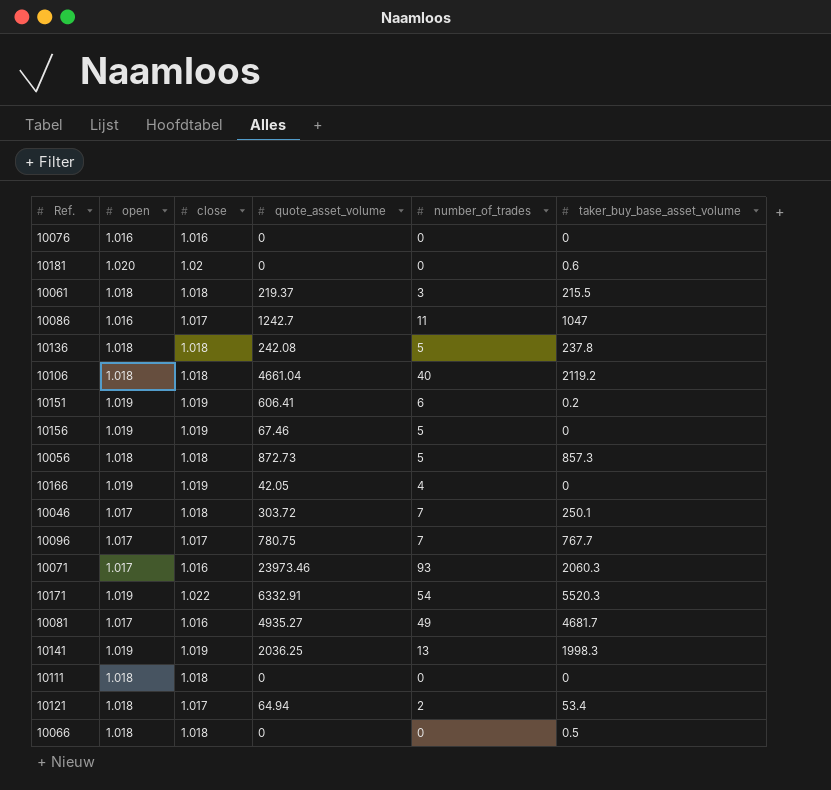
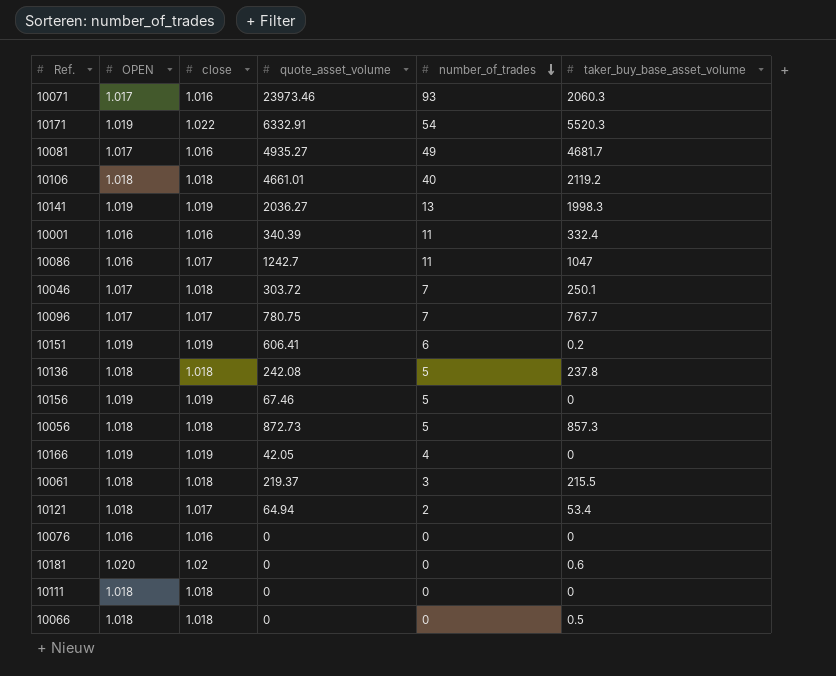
row order: none -> number_of_trades descending
column name: open -> OPEN
10106 | quote_asset_volume: 4661.04 -> 4661.01
10141 | quote_asset_volume: 2036.25 -> 2036.27
row 10001: none -> 1.016 | 1.016 | 340.39 | 11 | 332.4

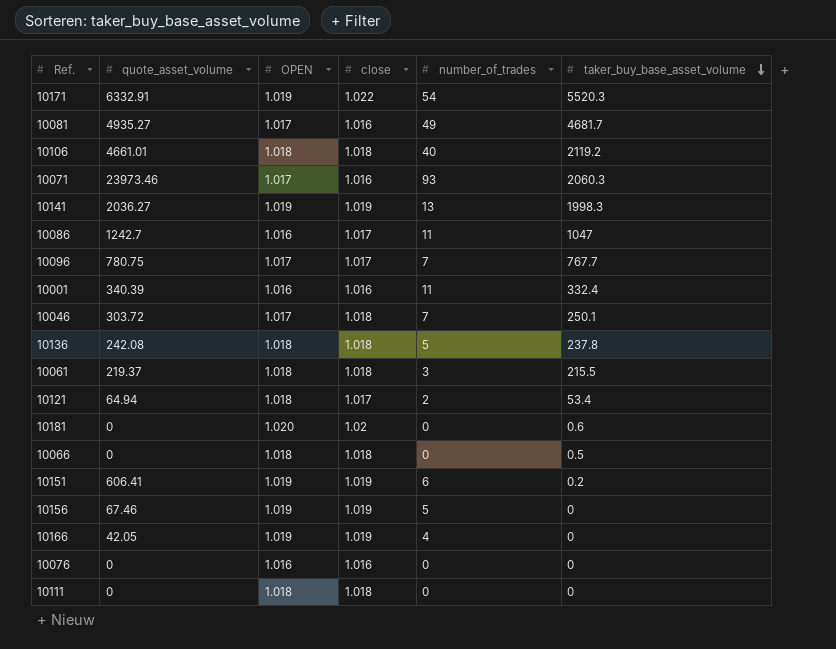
row order: number_of_trades descending -> taker_buy_base_asset_volume descending
column quote_asset_volume | position: 4 -> 2
row 10056: 1.018 | 1.018 | 872.73 | 5 | 857.3 -> none

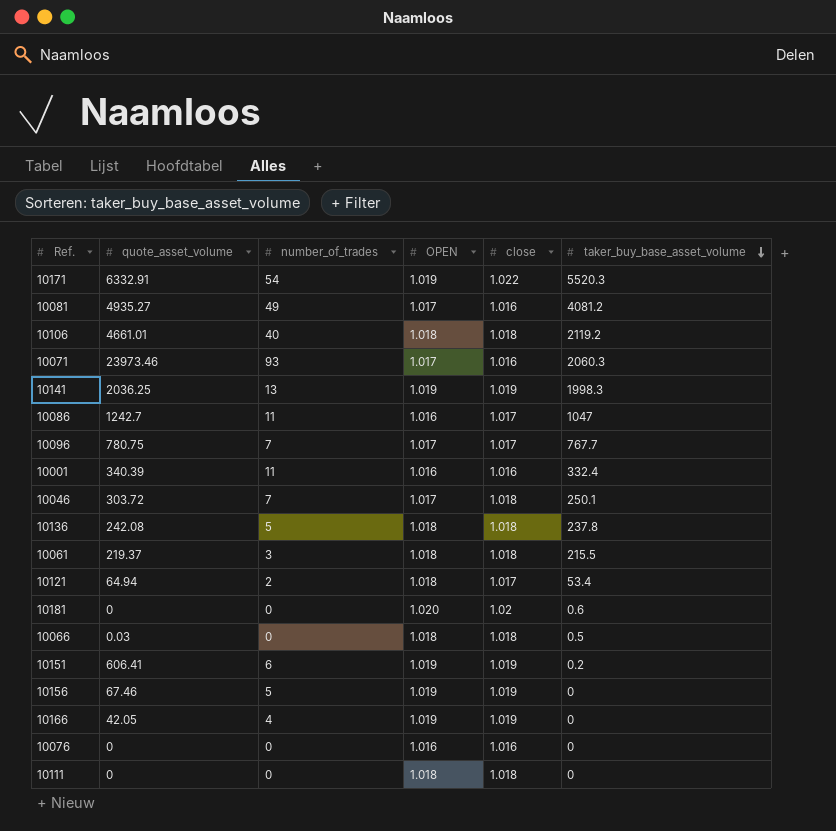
column number_of_trades | position: 5 -> 3
10081 | taker_buy_base_asset_volume: 4681.7 -> 4081.2
10141 | quote_asset_volume: 2036.27 -> 2036.25
10066 | quote_asset_volume: 0 -> 0.03

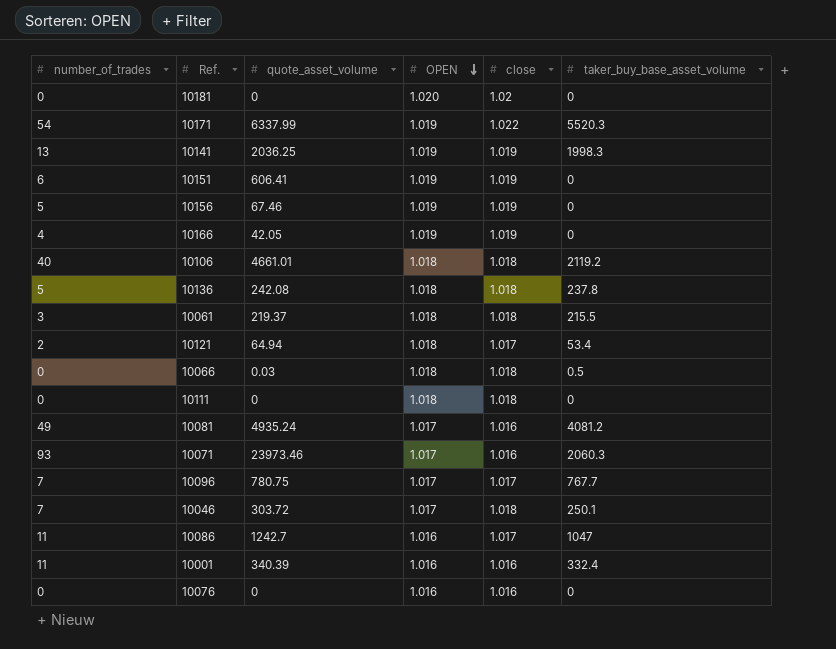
row order: taker_buy_base_asset_volume descending -> OPEN descending
column number_of_trades | position: 3 -> 1
10181 | taker_buy_base_asset_volume: 0.6 -> 0
10171 | quote_asset_volume: 6332.91 -> 6337.99
10151 | taker_buy_base_asset_volume: 0.2 -> 0
10081 | quote_asset_volume: 4935.27 -> 4935.24

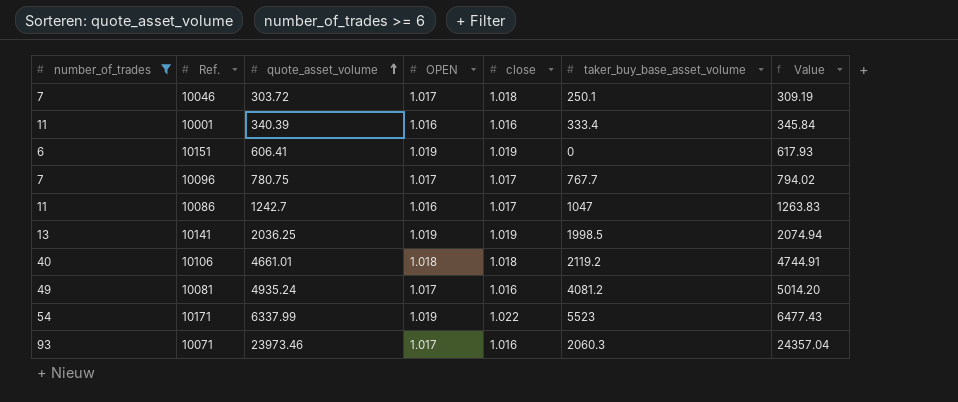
filter: none -> number_of_trades >= 6
row order: OPEN descending -> quote_asset_volume ascending
column Value | formula: none -> [quote_asset_volume] * [close]
10001 | taker_buy_base_asset_volume: 332.4 -> 333.4
10141 | taker_buy_base_asset_volume: 1998.3 -> 1998.5
10171 | taker_buy_base_asset_volume: 5520.3 -> 5523

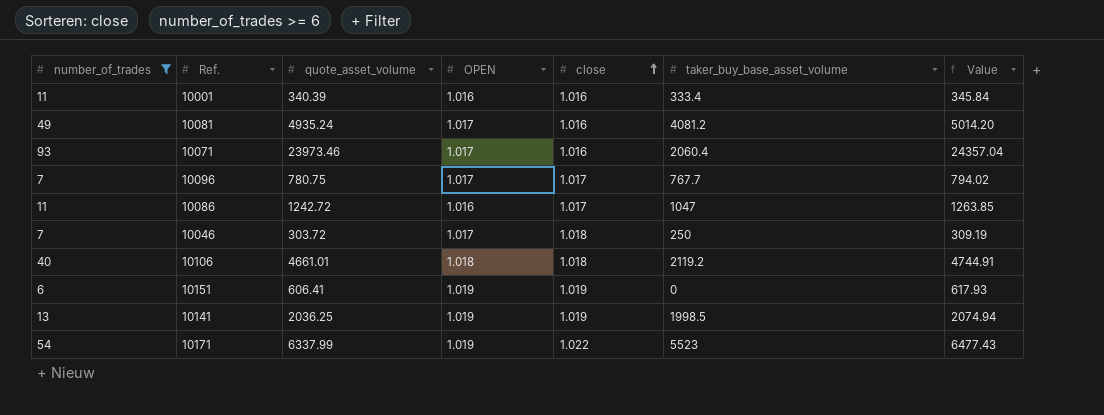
row order: quote_asset_volume ascending -> close ascending
10071 | taker_buy_base_asset_volume: 2060.3 -> 2060.4
10086 | quote_asset_volume: 1242.7 -> 1242.72
10086 | Value: 1263.83 -> 1263.85
10046 | taker_buy_base_asset_volume: 250.1 -> 250

